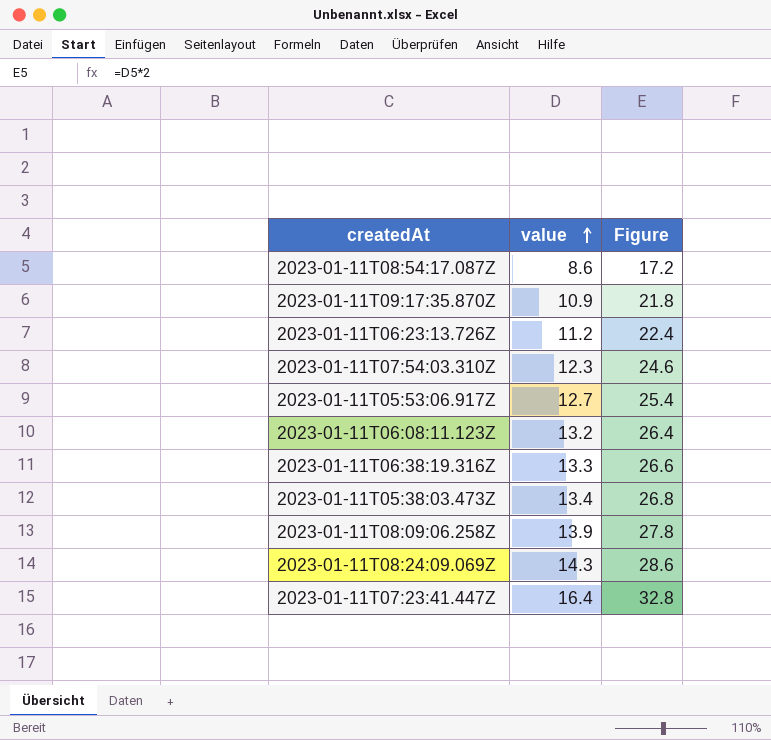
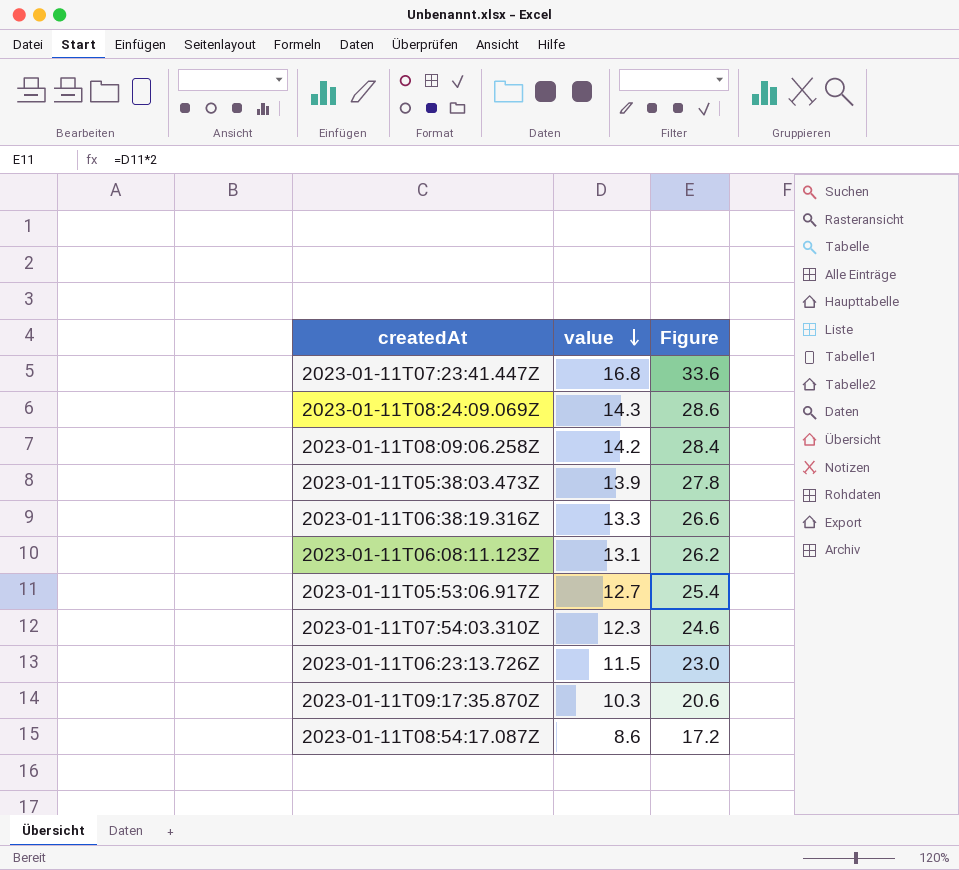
row order: value ascending -> value descending
2023-01-11T07:23:41.447Z | value: 16.4 -> 16.8
2023-01-11T07:23:41.447Z | Figure: 32.8 -> 33.6
2023-01-11T08:09:06.258Z | value: 13.9 -> 14.2
2023-01-11T08:09:06.258Z | Figure: 27.8 -> 28.4
2023-01-11T05:38:03.473Z | value: 13.4 -> 13.9
2023-01-11T05:38:03.473Z | Figure: 26.8 -> 27.8
2023-01-11T06:08:11.123Z | value: 13.2 -> 13.1
2023-01-11T06:08:11.123Z | Figure: 26.4 -> 26.2
2023-01-11T06:23:13.726Z | value: 11.2 -> 11.5
2023-01-11T06:23:13.726Z | Figure: 22.4 -> 23.0
2023-01-11T09:17:35.870Z | value: 10.9 -> 10.3
2023-01-11T09:17:35.870Z | Figure: 21.8 -> 20.6

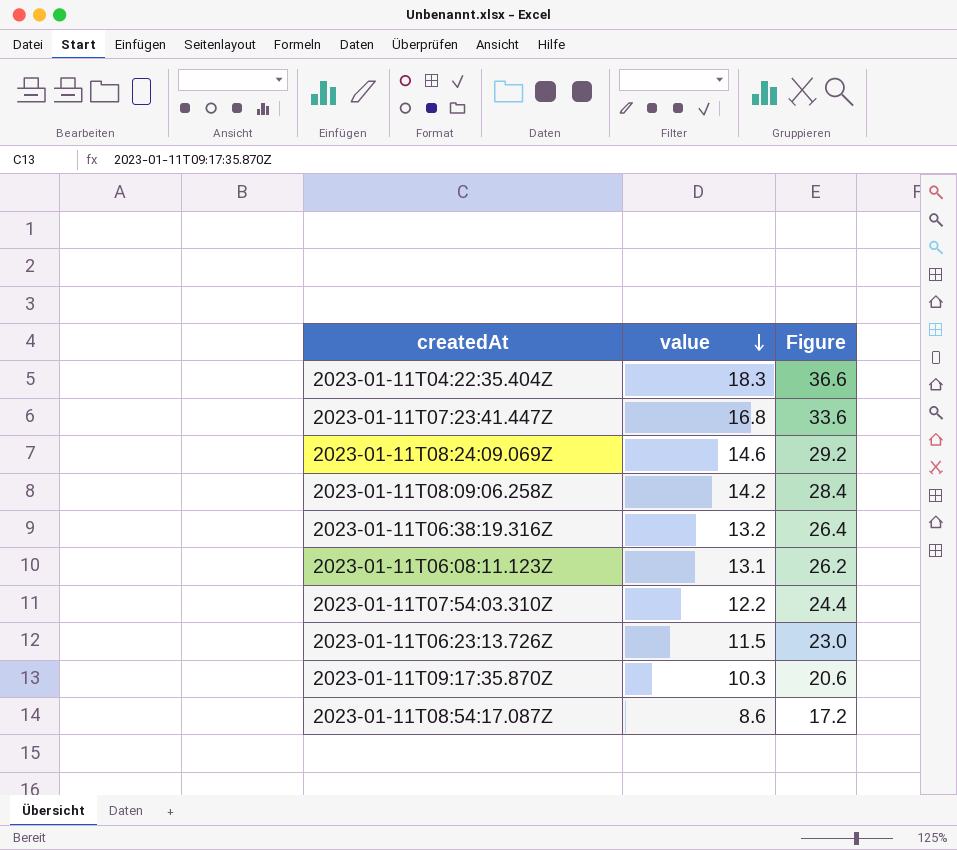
row 2023-01-11T05:38:03.473Z: 13.9 | 27.8 -> none
row 2023-01-11T05:53:06.917Z: 12.7 | 25.4 -> none
row 2023-01-11T04:22:35.404Z: none -> 18.3 | 36.6
2023-01-11T08:24:09.069Z | value: 14.3 -> 14.6
2023-01-11T08:24:09.069Z | Figure: 28.6 -> 29.2
2023-01-11T06:38:19.316Z | value: 13.3 -> 13.2
2023-01-11T06:38:19.316Z | Figure: 26.6 -> 26.4
2023-01-11T07:54:03.310Z | value: 12.3 -> 12.2
2023-01-11T07:54:03.310Z | Figure: 24.6 -> 24.4

